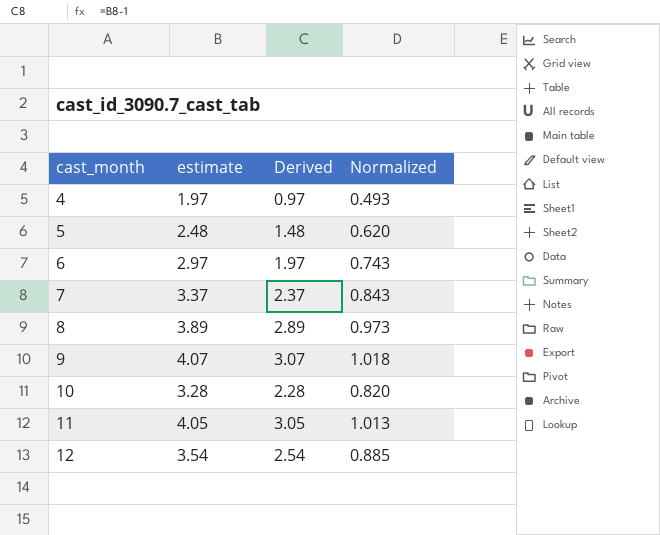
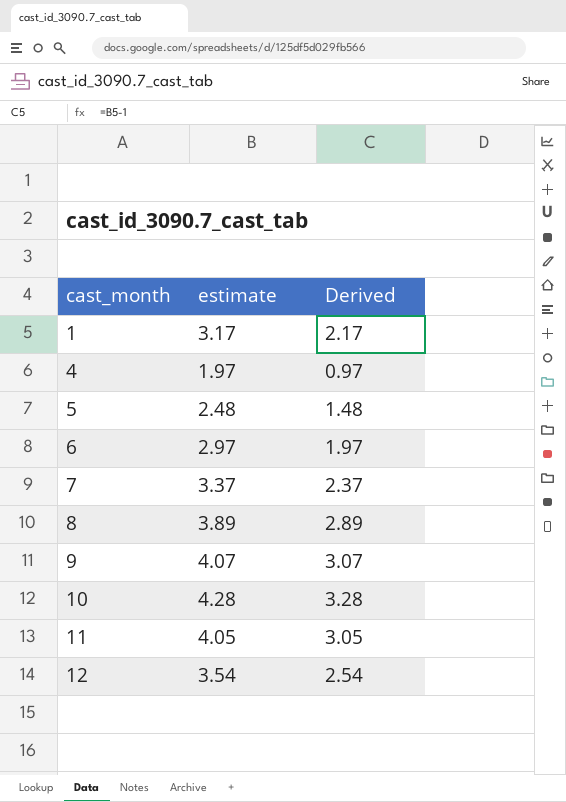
column Normalized | formula: [estimate] * 0.25 -> none
row 1: none -> 3.17 | 2.17
10 | estimate: 3.28 -> 4.28
10 | Derived: 2.28 -> 3.28

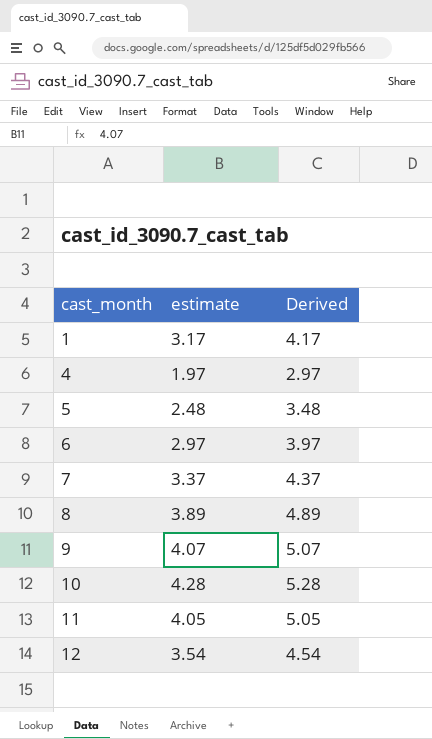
column Derived | formula: [estimate] - 1 -> [estimate] + 1

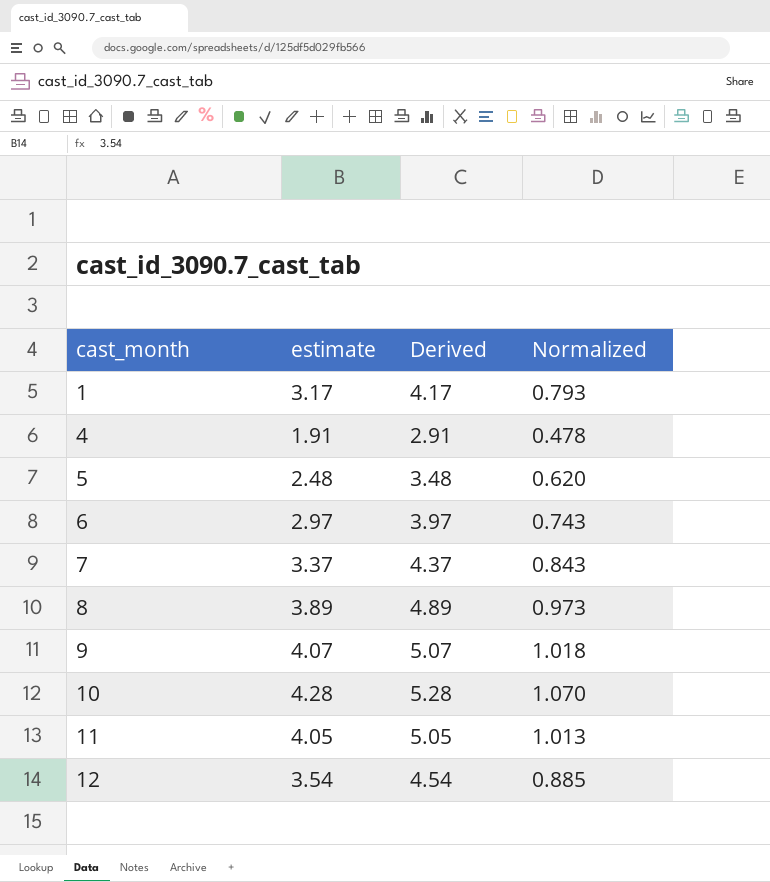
column Normalized | formula: none -> [estimate] * 0.25
4 | estimate: 1.97 -> 1.91
4 | Derived: 2.97 -> 2.91

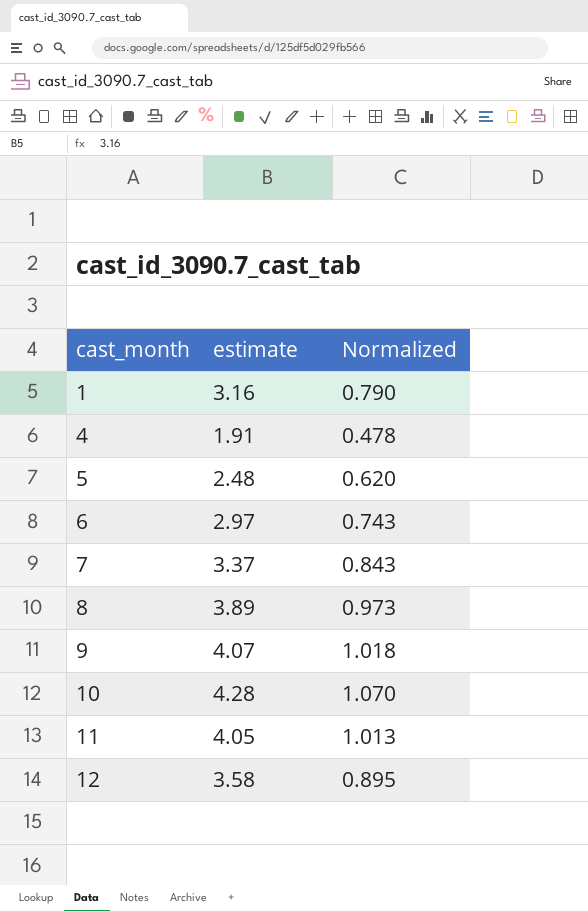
column Derived | formula: [estimate] + 1 -> none
1 | estimate: 3.17 -> 3.16
1 | Normalized: 0.793 -> 0.790
12 | estimate: 3.54 -> 3.58
12 | Normalized: 0.885 -> 0.895

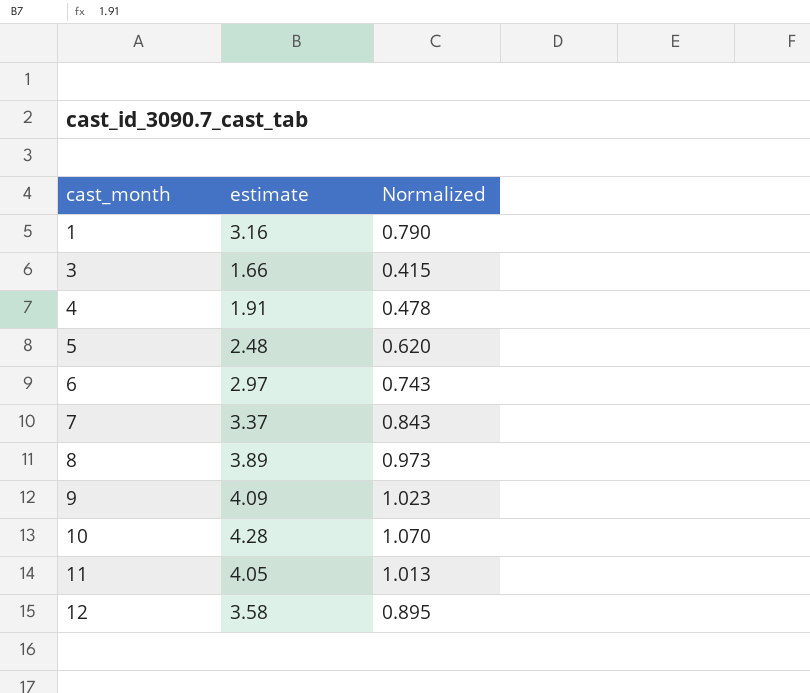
row 3: none -> 1.66 | 0.415
9 | estimate: 4.07 -> 4.09
9 | Normalized: 1.018 -> 1.023

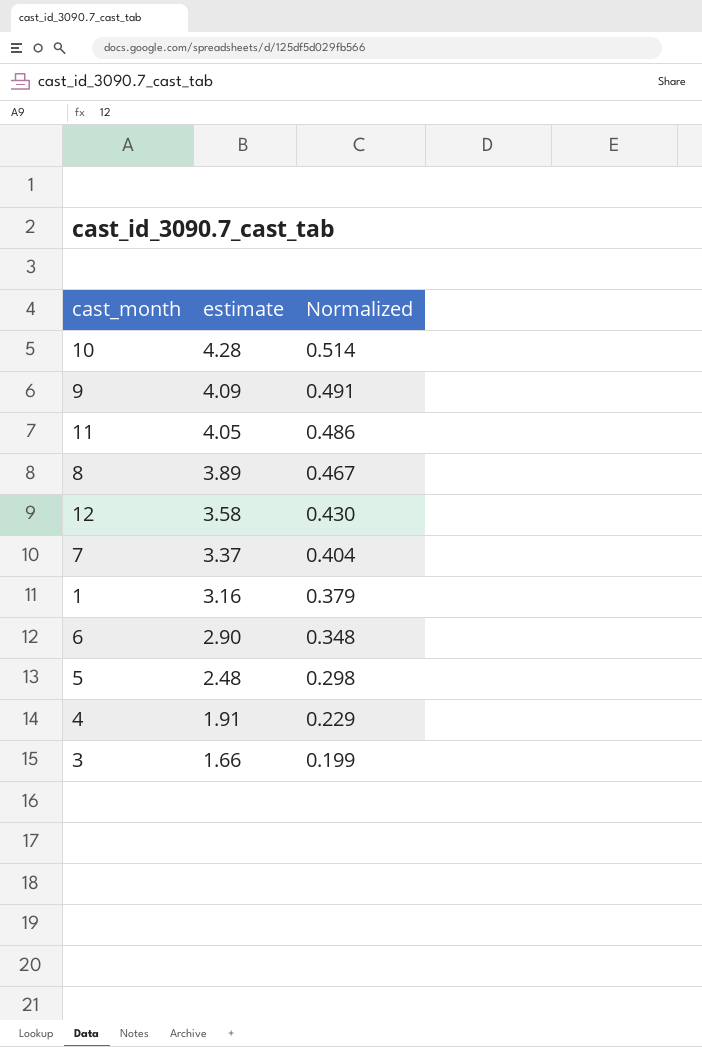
row order: cast_month ascending -> estimate descending
column Normalized | formula: [estimate] * 0.25 -> [estimate] * 0.12
6 | estimate: 2.97 -> 2.90

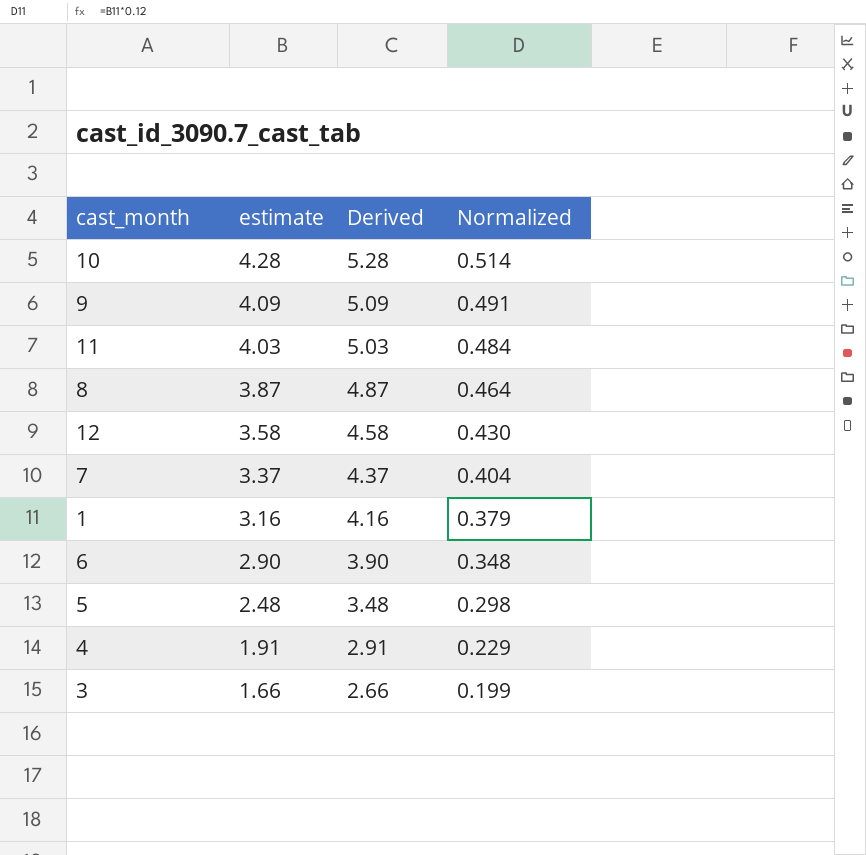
column Derived | formula: none -> [estimate] + 1
11 | estimate: 4.05 -> 4.03
11 | Normalized: 0.486 -> 0.484
8 | estimate: 3.89 -> 3.87
8 | Normalized: 0.467 -> 0.464

